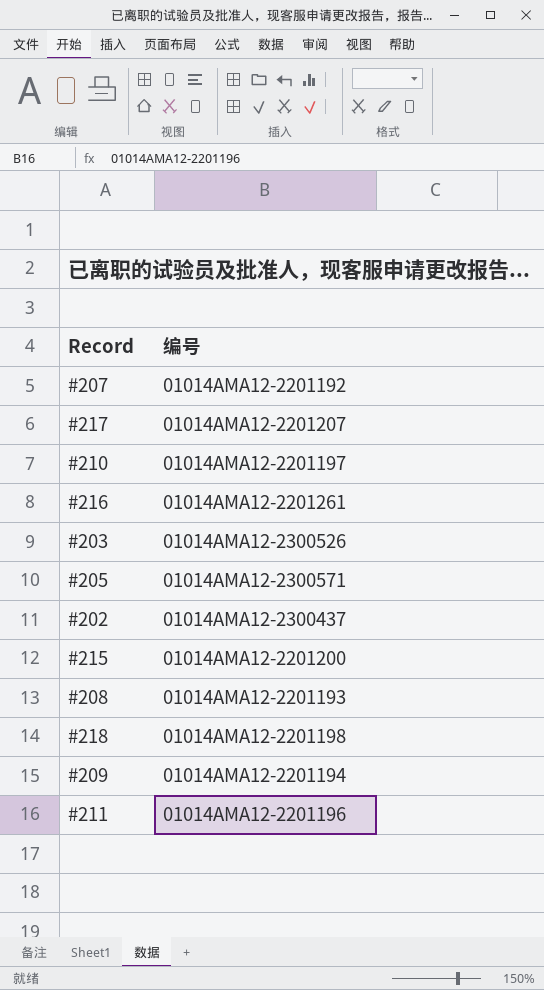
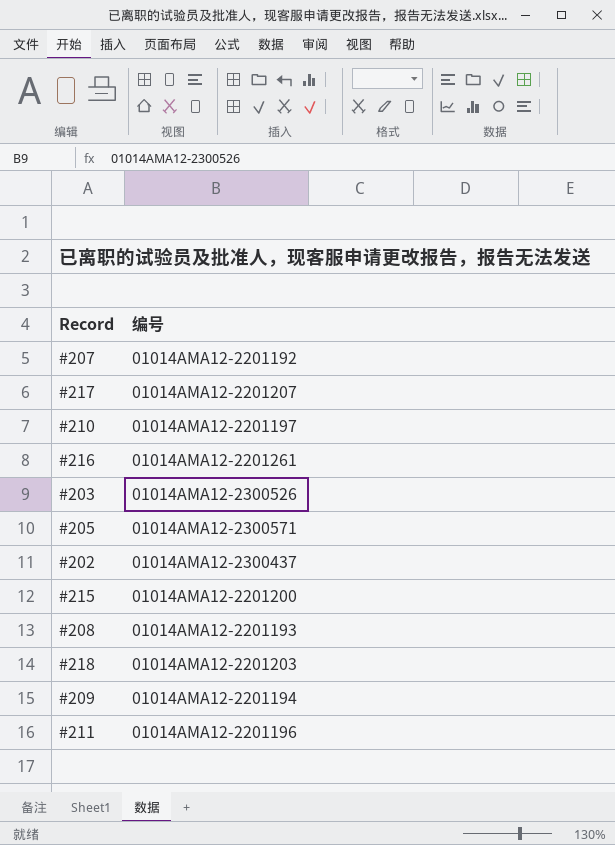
#218 | 编号: 01014AMA12-2201198 -> 01014AMA12-2201203

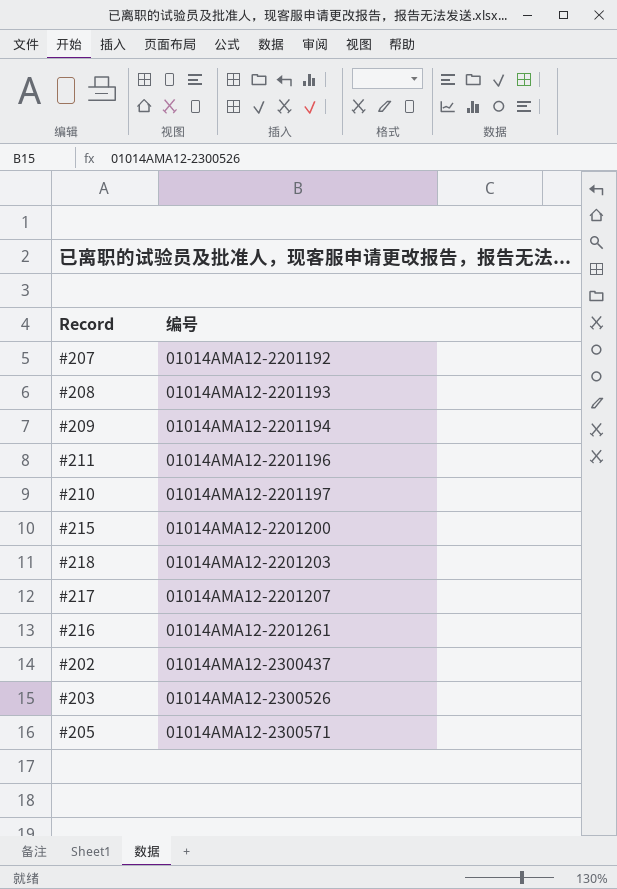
row order: none -> 编号 ascending

